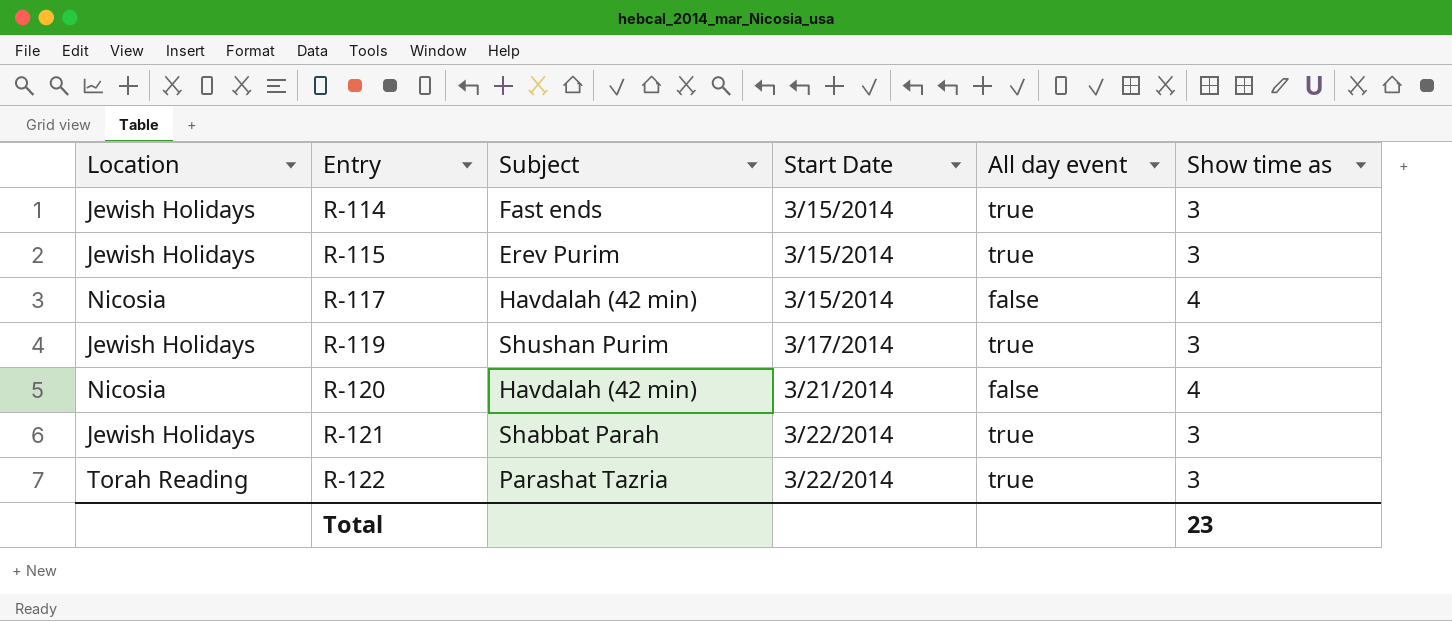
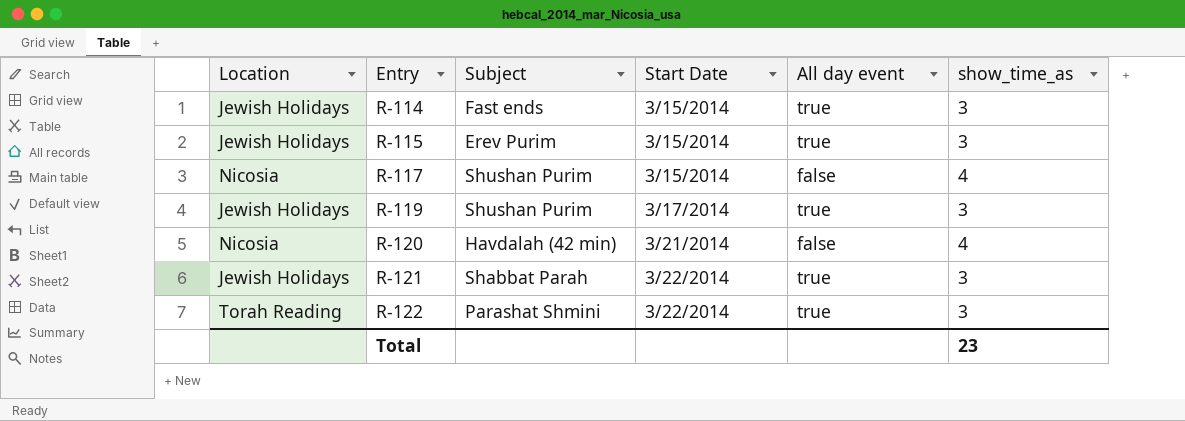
column name: Show time as -> show_time_as
R-117 | Subject: Havdalah (42 min) -> Shushan Purim
R-122 | Subject: Parashat Tazria -> Parashat Shmini

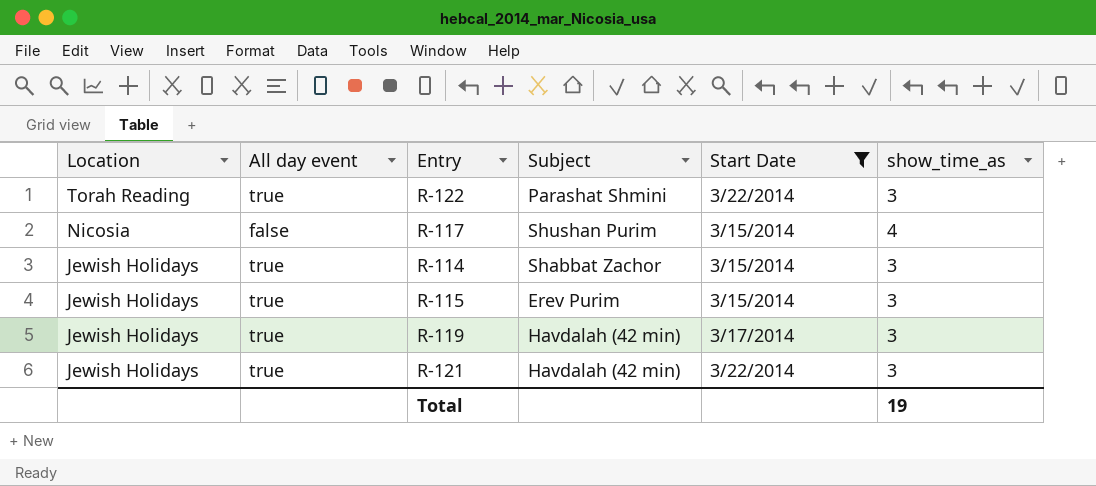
filter: none -> Start Date != 3/21/2014
row order: Entry ascending -> Location descending
column All day event | position: 5 -> 2
R-114 | Subject: Fast ends -> Shabbat Zachor
R-119 | Subject: Shushan Purim -> Havdalah (42 min)
R-121 | Subject: Shabbat Parah -> Havdalah (42 min)
Total | show_time_as: 23 -> 19

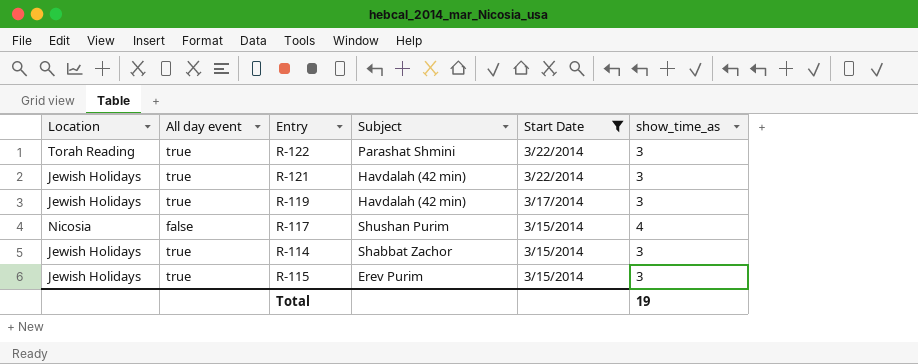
row order: Location descending -> Start Date descending

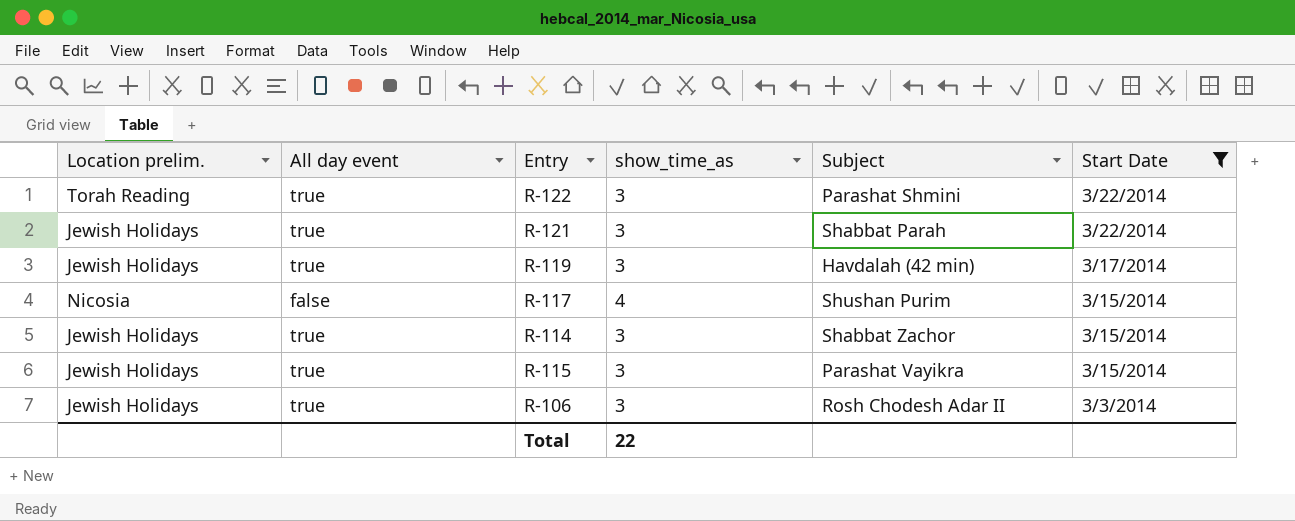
column name: Location -> Location prelim.
column show_time_as | position: 6 -> 4
R-121 | Subject: Havdalah (42 min) -> Shabbat Parah
R-115 | Subject: Erev Purim -> Parashat Vayikra
row R-106: none -> Jewish Holidays | true | 3 | Rosh Chodesh Adar II | 3/3/2014
Total | show_time_as: 19 -> 22

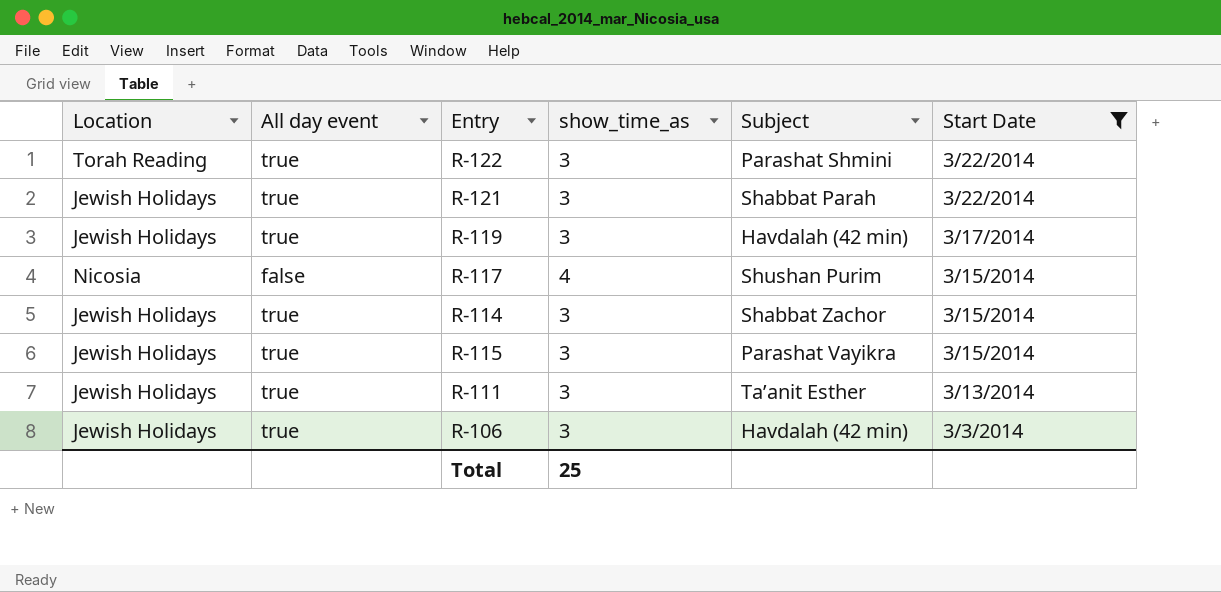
column name: Location prelim. -> Location
row R-111: none -> Jewish Holidays | true | 3 | Ta’anit Esther | 3/13/2014
R-106 | Subject: Rosh Chodesh Adar II -> Havdalah (42 min)
Total | show_time_as: 22 -> 25

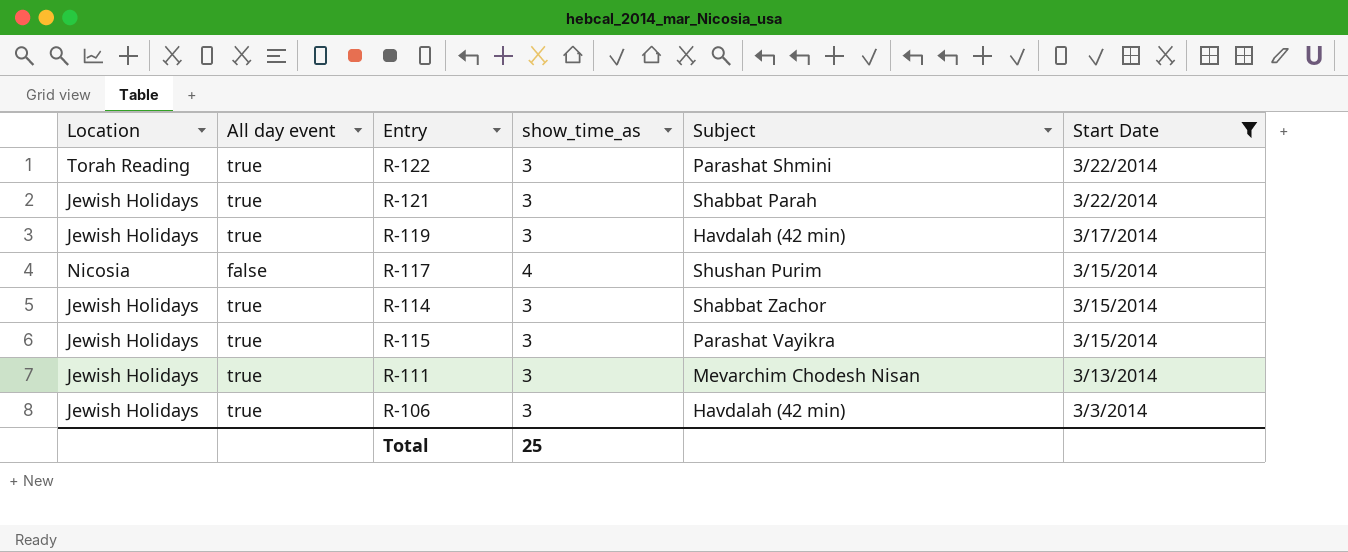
R-111 | Subject: Ta’anit Esther -> Mevarchim Chodesh Nisan

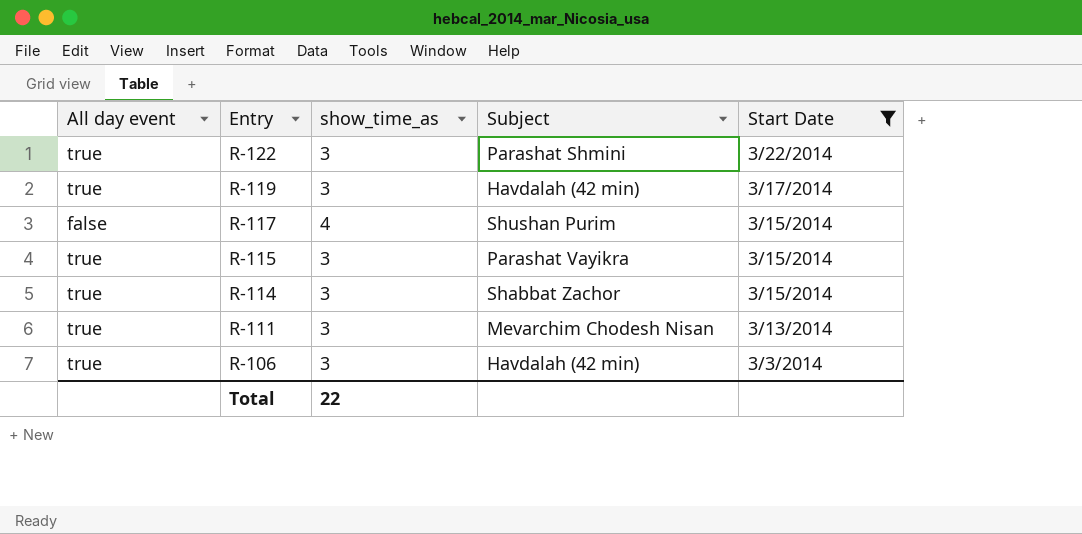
row order: Start Date descending -> Entry descending
column Location | position: 1 -> none
row R-121: Jewish Holidays | true | 3 | Shabbat Parah | 3/22/2014 -> none
Total | show_time_as: 25 -> 22

